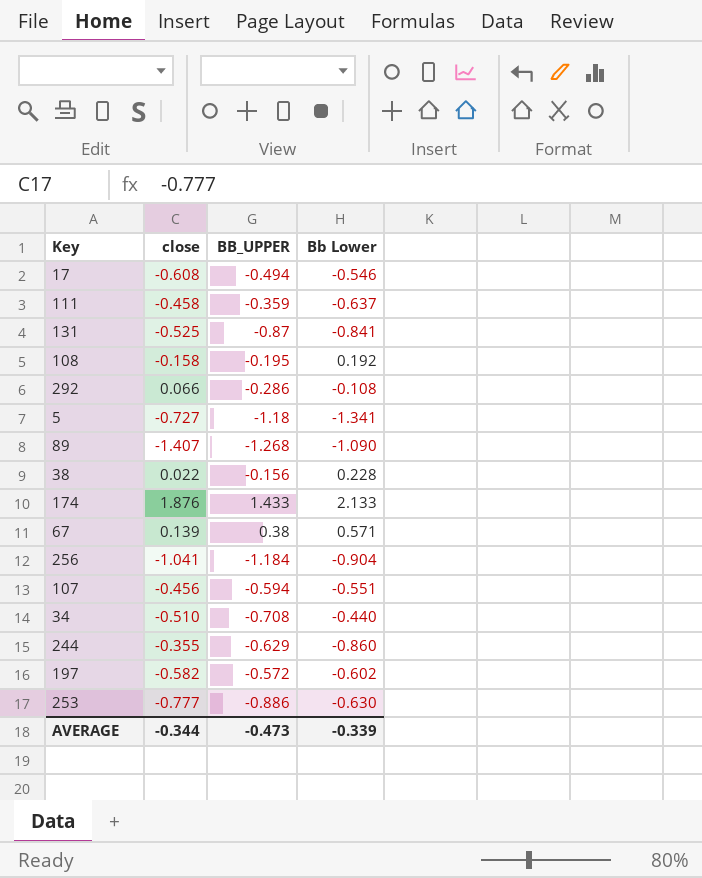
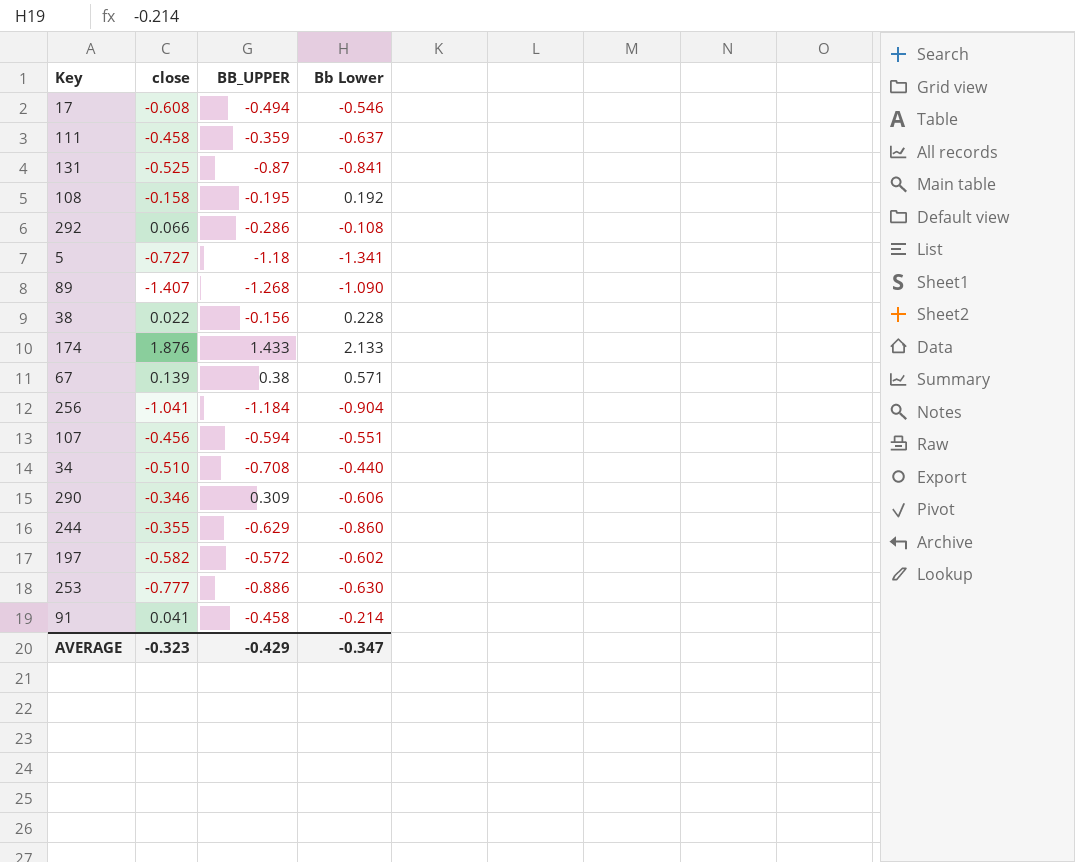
row 290: none -> -0.346 | 0.309 | -0.606
row 91: none -> 0.041 | -0.458 | -0.214
AVERAGE | close: -0.344 -> -0.323
AVERAGE | BB_UPPER: -0.473 -> -0.429
AVERAGE | Bb Lower: -0.339 -> -0.347

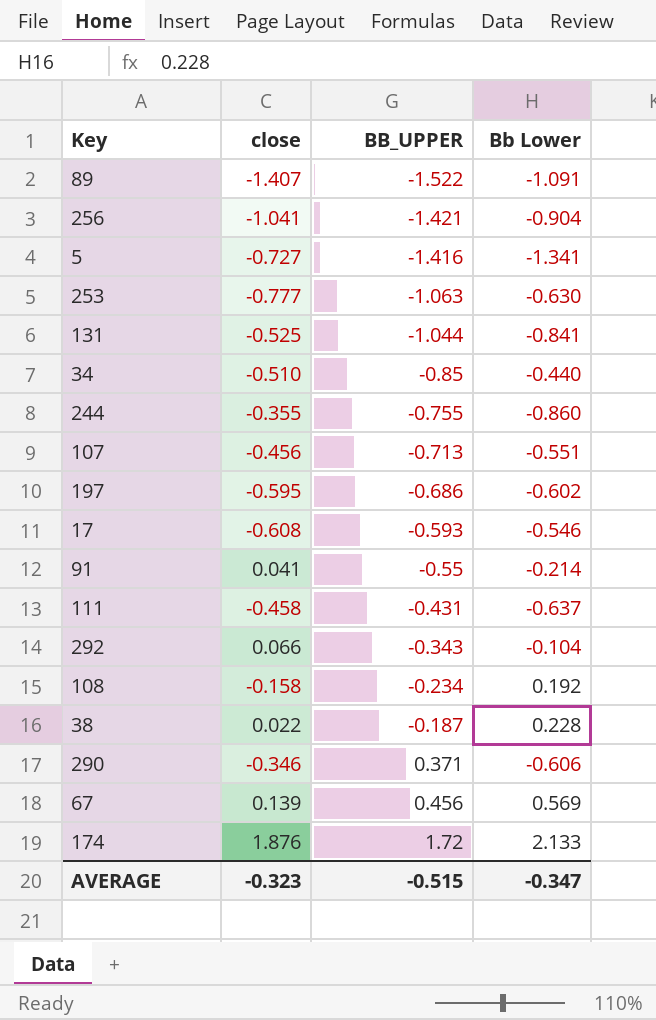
row order: none -> BB_UPPER ascending
89 | BB_UPPER: -1.268 -> -1.522
89 | Bb Lower: -1.090 -> -1.091
256 | BB_UPPER: -1.184 -> -1.421
5 | BB_UPPER: -1.18 -> -1.416
253 | BB_UPPER: -0.886 -> -1.063
131 | BB_UPPER: -0.87 -> -1.044
34 | BB_UPPER: -0.708 -> -0.85
244 | BB_UPPER: -0.629 -> -0.755
107 | BB_UPPER: -0.594 -> -0.713
197 | close: -0.582 -> -0.595
197 | BB_UPPER: -0.572 -> -0.686
17 | BB_UPPER: -0.494 -> -0.593
91 | BB_UPPER: -0.458 -> -0.55
111 | BB_UPPER: -0.359 -> -0.431
292 | BB_UPPER: -0.286 -> -0.343
292 | Bb Lower: -0.108 -> -0.104
108 | BB_UPPER: -0.195 -> -0.234
38 | BB_UPPER: -0.156 -> -0.187
290 | BB_UPPER: 0.309 -> 0.371
67 | BB_UPPER: 0.38 -> 0.456
67 | Bb Lower: 0.571 -> 0.569
174 | BB_UPPER: 1.433 -> 1.72
AVERAGE | BB_UPPER: -0.429 -> -0.515

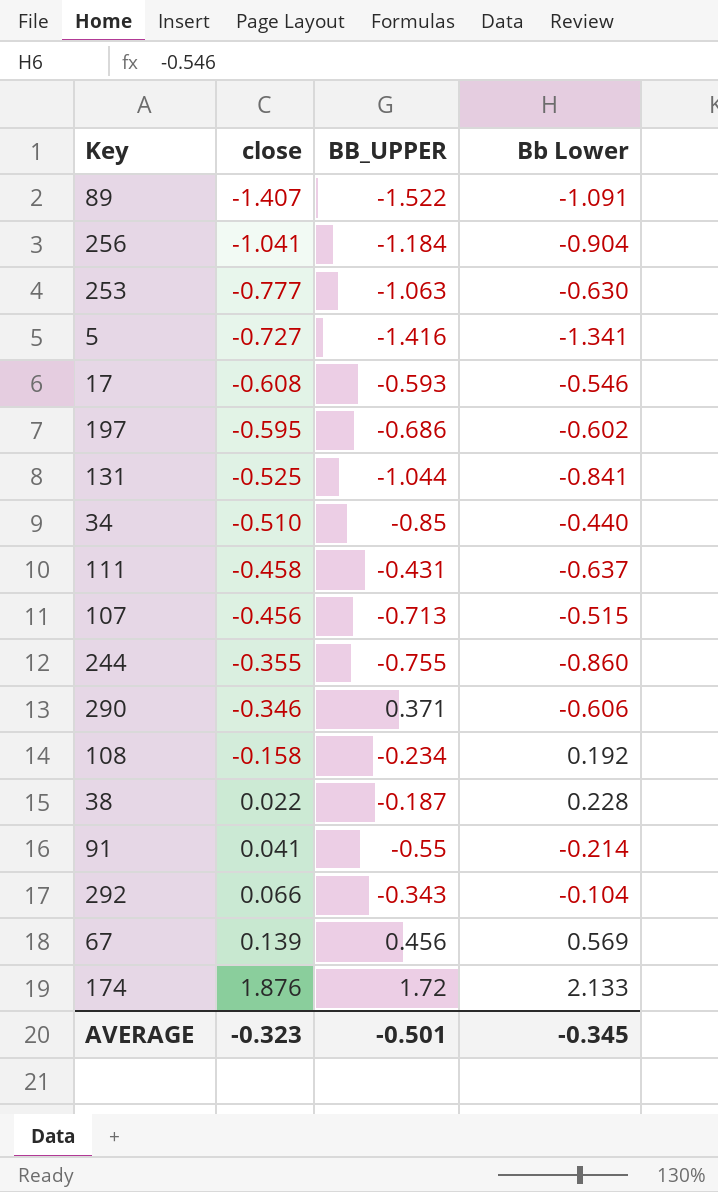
row order: BB_UPPER ascending -> close ascending
256 | BB_UPPER: -1.421 -> -1.184
107 | Bb Lower: -0.551 -> -0.515
AVERAGE | BB_UPPER: -0.515 -> -0.501
AVERAGE | Bb Lower: -0.347 -> -0.345

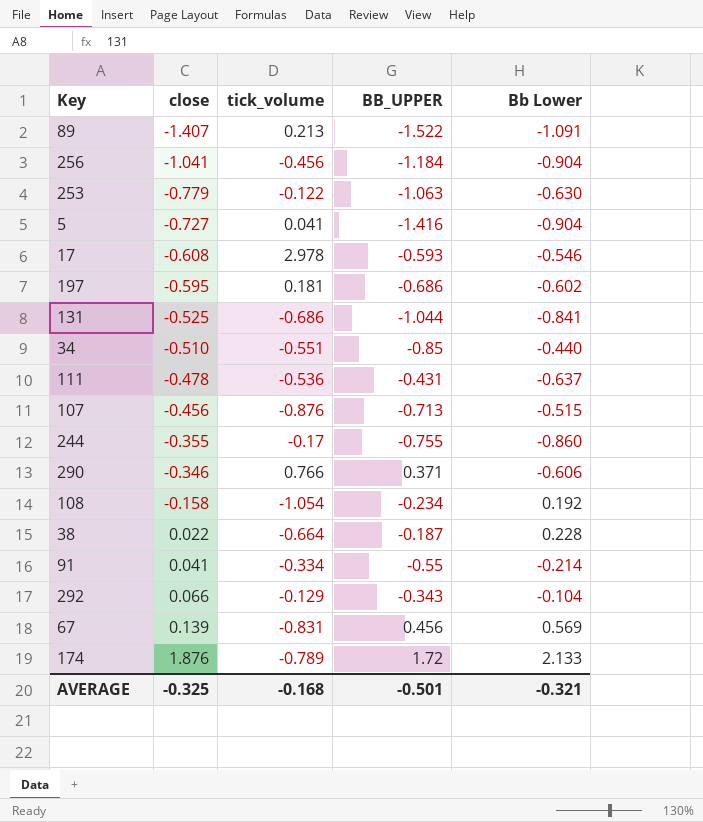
column tick_volume | position: none -> 3
253 | close: -0.777 -> -0.779
5 | Bb Lower: -1.341 -> -0.904
111 | close: -0.458 -> -0.478
AVERAGE | close: -0.323 -> -0.325
AVERAGE | Bb Lower: -0.345 -> -0.321

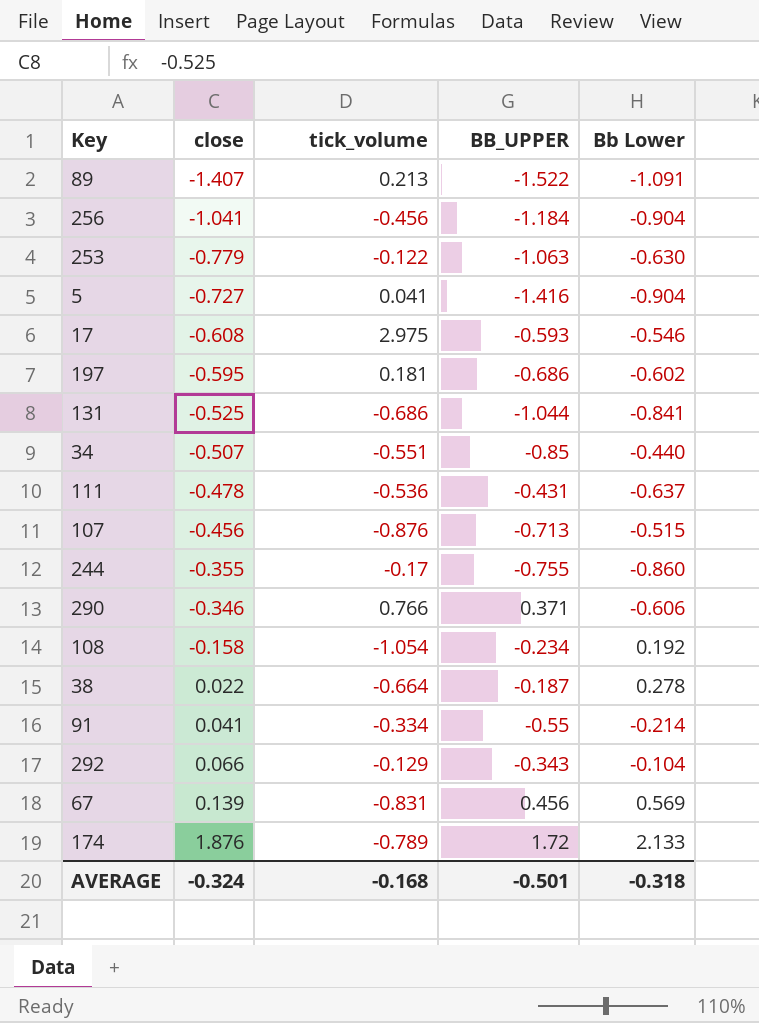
17 | tick_volume: 2.978 -> 2.975
34 | close: -0.510 -> -0.507
38 | Bb Lower: 0.228 -> 0.278
AVERAGE | close: -0.325 -> -0.324
AVERAGE | Bb Lower: -0.321 -> -0.318

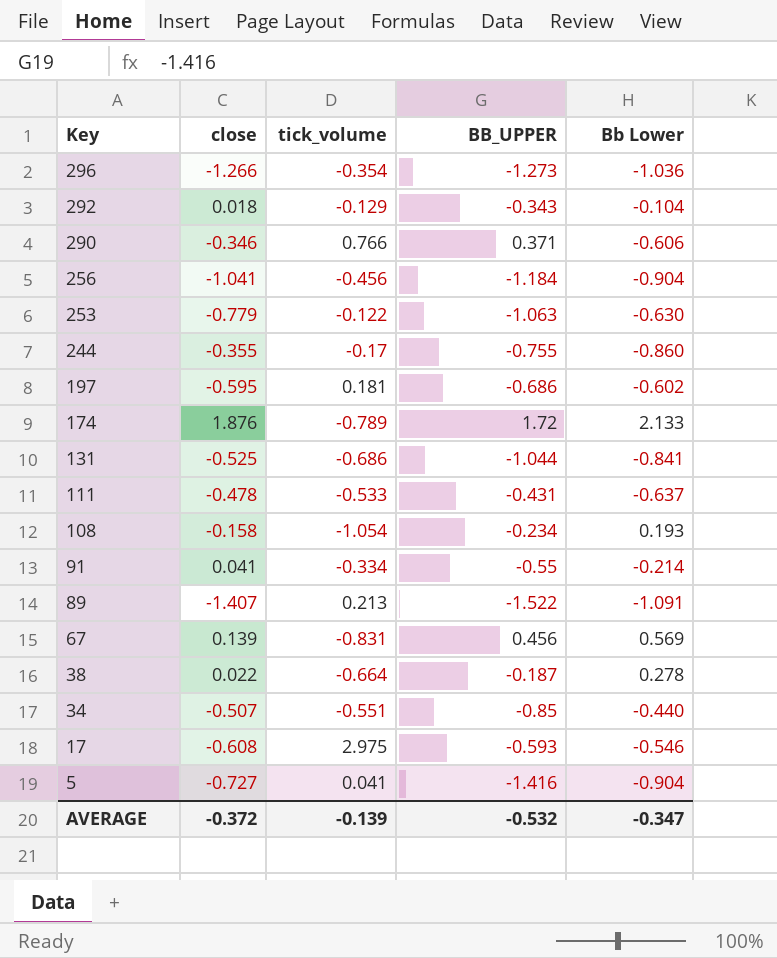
row order: close ascending -> Key descending
row 107: -0.456 | -0.876 | -0.713 | -0.515 -> none
row 296: none -> -1.266 | -0.354 | -1.273 | -1.036
292 | close: 0.066 -> 0.018
111 | tick_volume: -0.536 -> -0.533
108 | Bb Lower: 0.192 -> 0.193
AVERAGE | close: -0.324 -> -0.372
AVERAGE | tick_volume: -0.168 -> -0.139
AVERAGE | BB_UPPER: -0.501 -> -0.532
AVERAGE | Bb Lower: -0.318 -> -0.347

